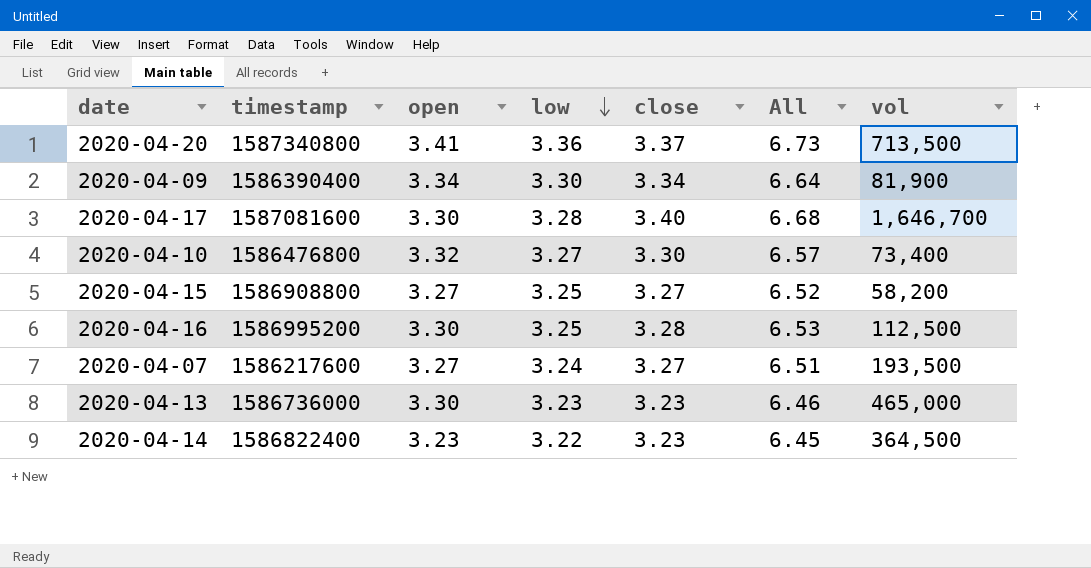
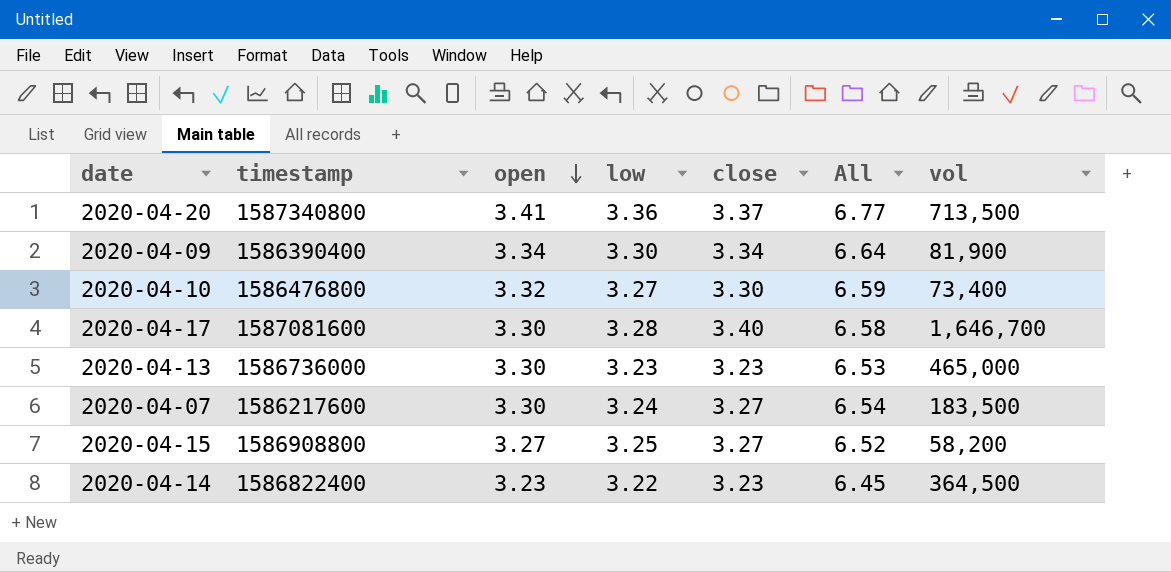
row order: low descending -> open descending
column All | formula: [low] + [close] -> [open] + [low]
row 2020-04-16: 1586995200 | 3.30 | 3.25 | 3.28 | 6.53 | 112,500 -> none
2020-04-07 | open: 3.27 -> 3.30
2020-04-07 | vol: 193,500 -> 183,500

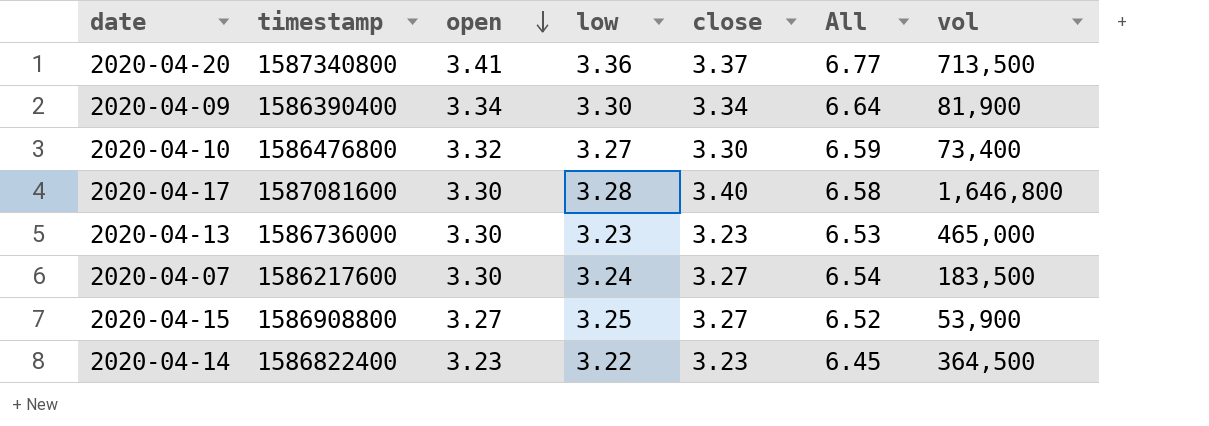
2020-04-17 | vol: 1,646,700 -> 1,646,800
2020-04-15 | vol: 58,200 -> 53,900

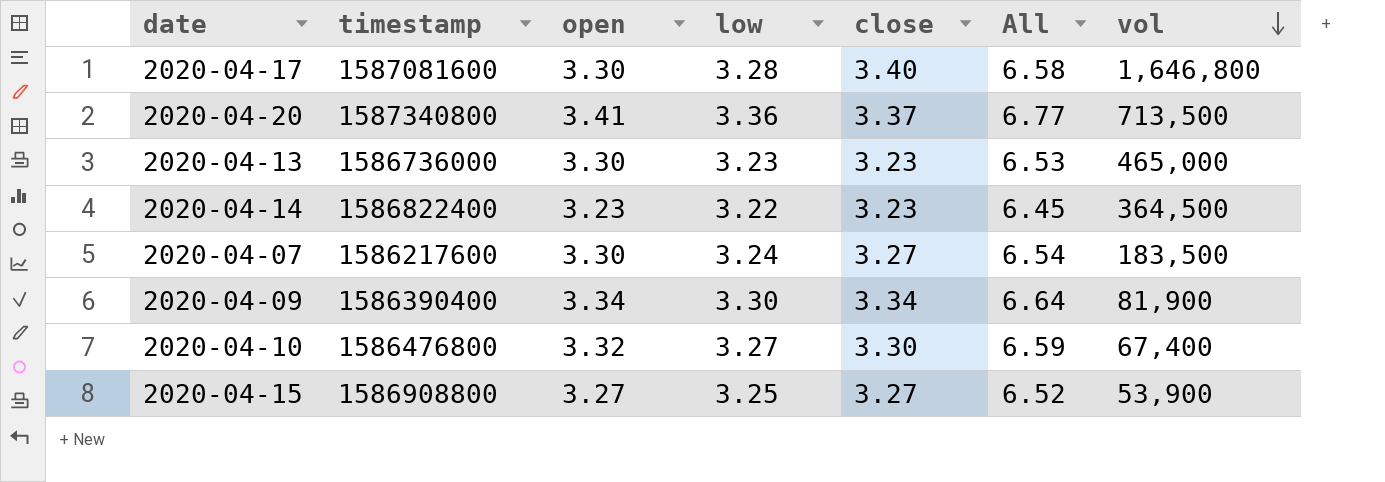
row order: open descending -> vol descending
2020-04-10 | vol: 73,400 -> 67,400

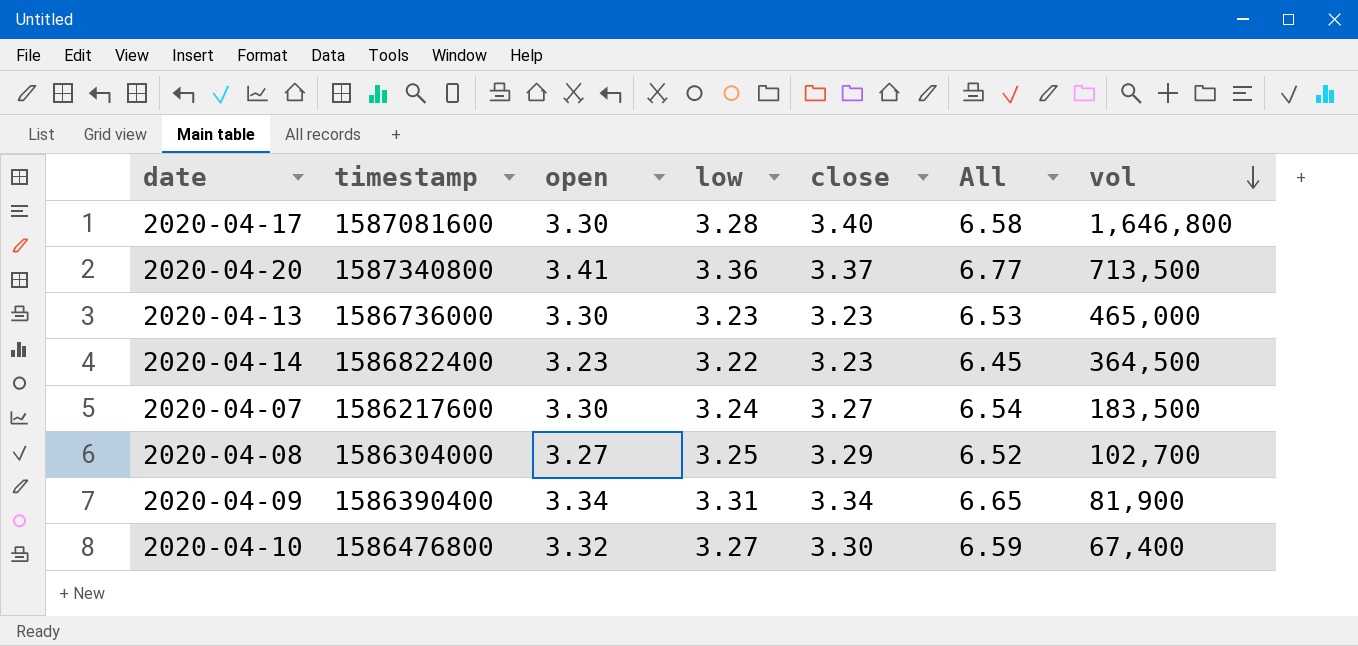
row 2020-04-15: 1586908800 | 3.27 | 3.25 | 3.27 | 6.52 | 53,900 -> none
row 2020-04-08: none -> 1586304000 | 3.27 | 3.25 | 3.29 | 6.52 | 102,700
2020-04-09 | low: 3.30 -> 3.31
2020-04-09 | All: 6.64 -> 6.65

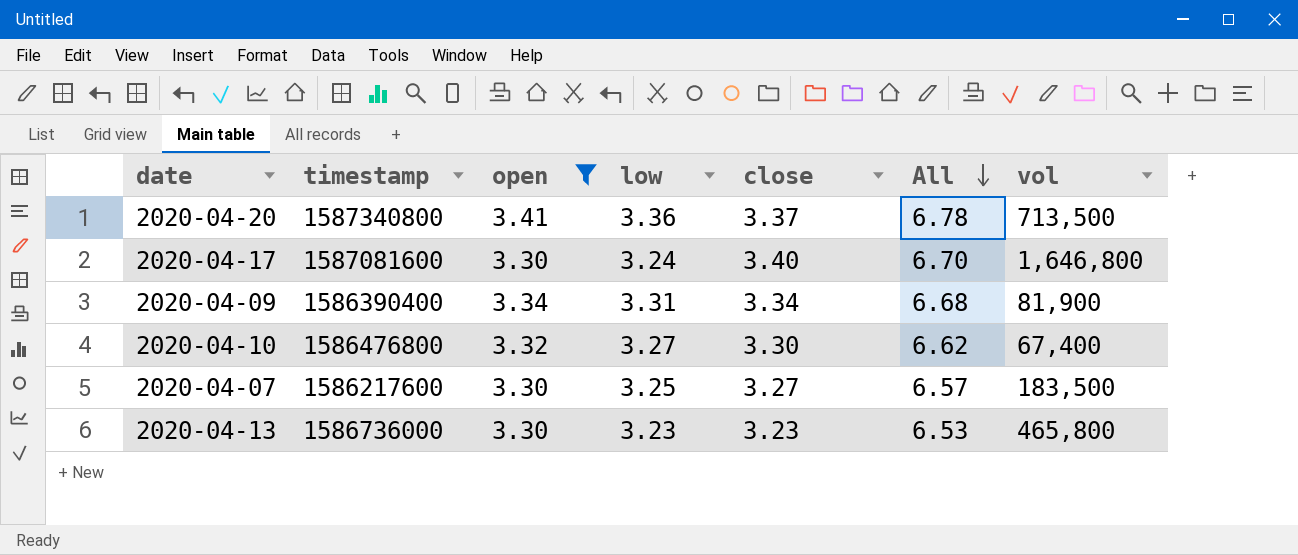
filter: none -> open >= 3.30
row order: vol descending -> All descending
column All | formula: [open] + [low] -> [open] + [close]
2020-04-17 | low: 3.28 -> 3.24
2020-04-07 | low: 3.24 -> 3.25
2020-04-13 | vol: 465,000 -> 465,800

